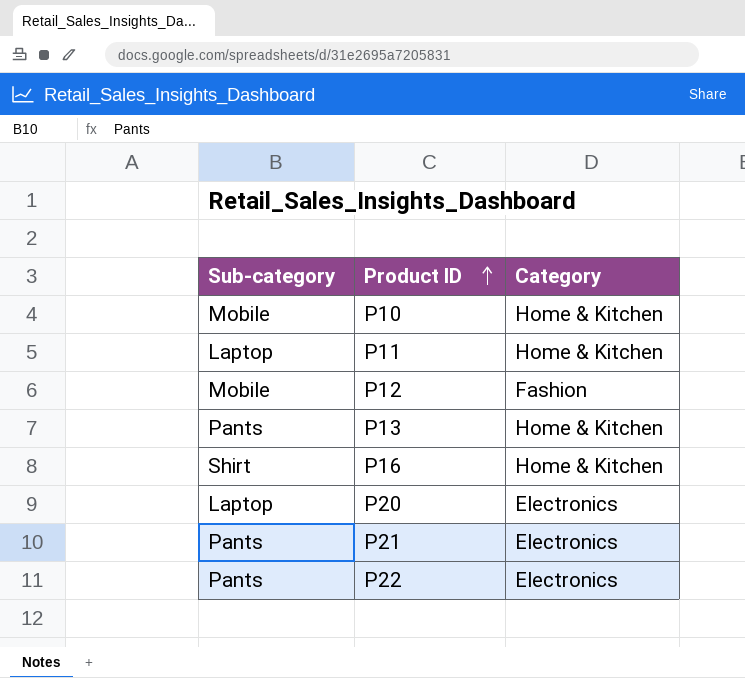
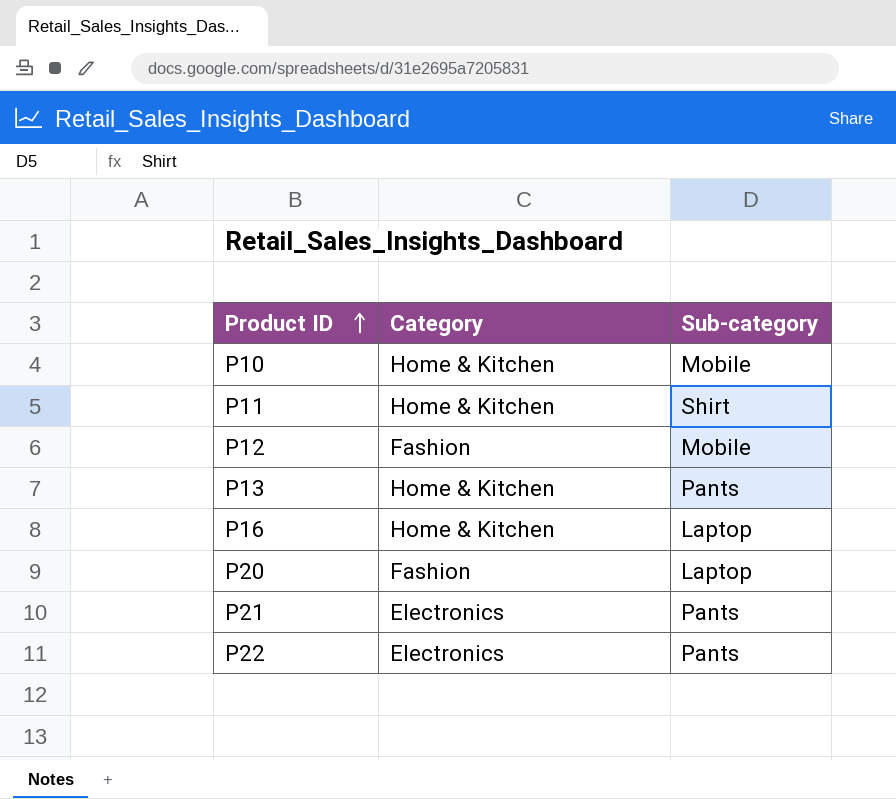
column Sub-category | position: 1 -> 3
P11 | Sub-category: Laptop -> Shirt
P16 | Sub-category: Shirt -> Laptop
P20 | Category: Electronics -> Fashion

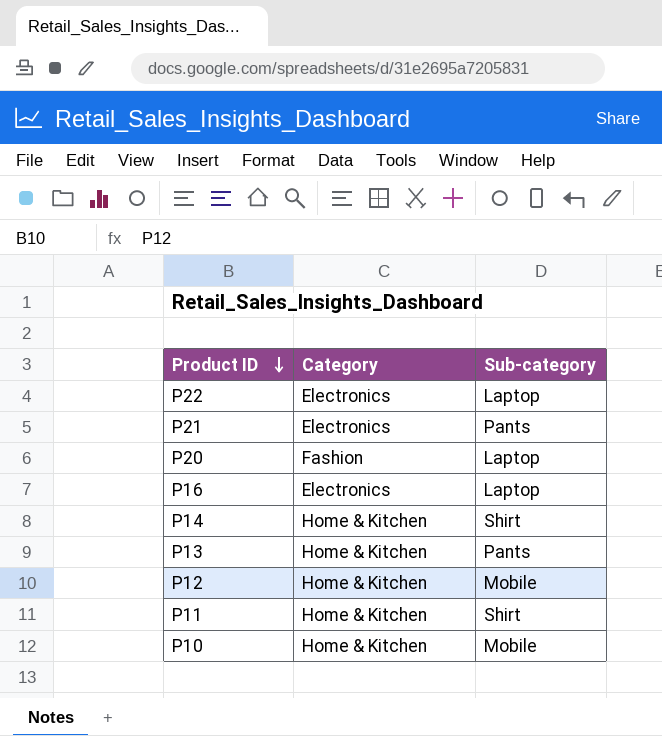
row order: Product ID ascending -> Product ID descending
P22 | Sub-category: Pants -> Laptop
P16 | Category: Home & Kitchen -> Electronics
row P14: none -> Home & Kitchen | Shirt
P12 | Category: Fashion -> Home & Kitchen

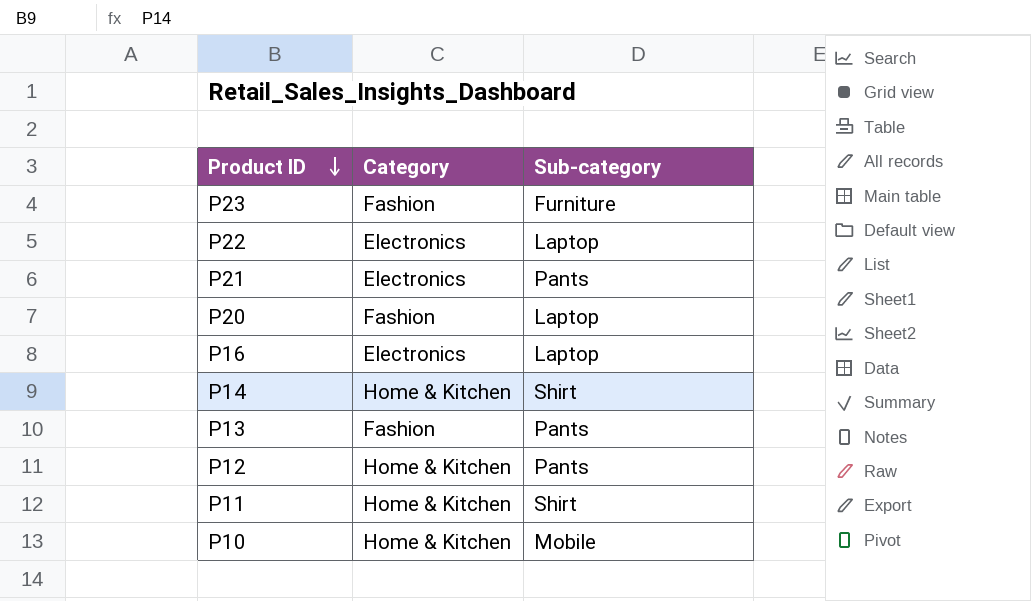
row P23: none -> Fashion | Furniture
P13 | Category: Home & Kitchen -> Fashion
P12 | Sub-category: Mobile -> Pants

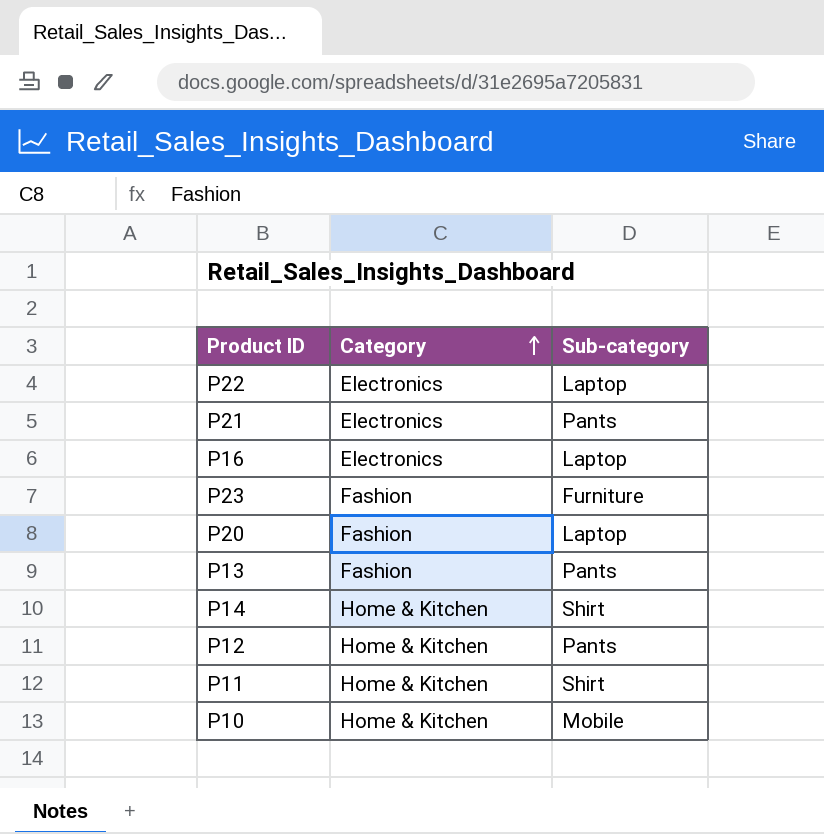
row order: Product ID descending -> Category ascending

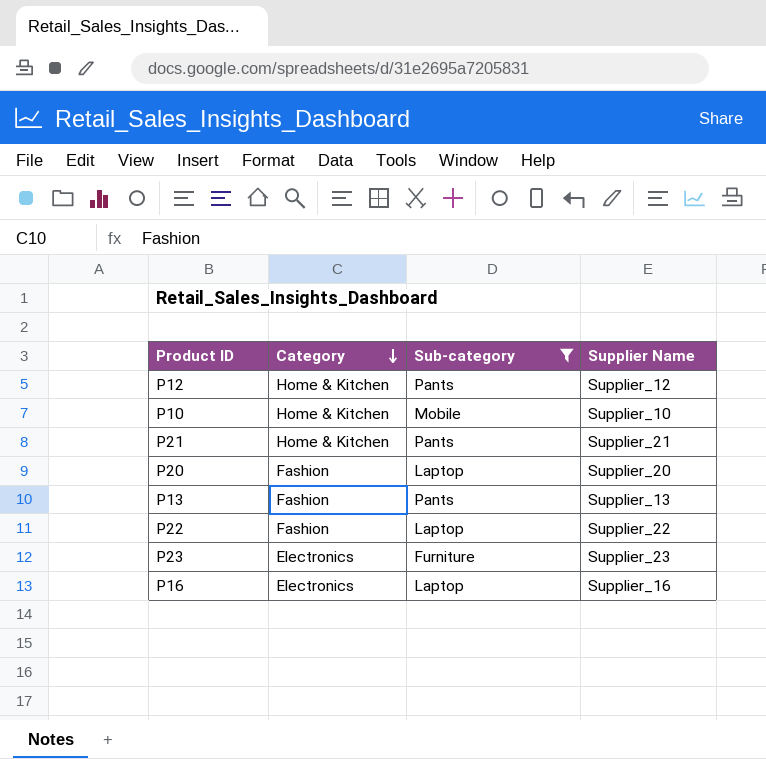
filter: none -> Sub-category != Shirt
row order: Category ascending -> Category descending
column Supplier Name | position: none -> 4
P21 | Category: Electronics -> Home & Kitchen
P22 | Category: Electronics -> Fashion
P23 | Category: Fashion -> Electronics

